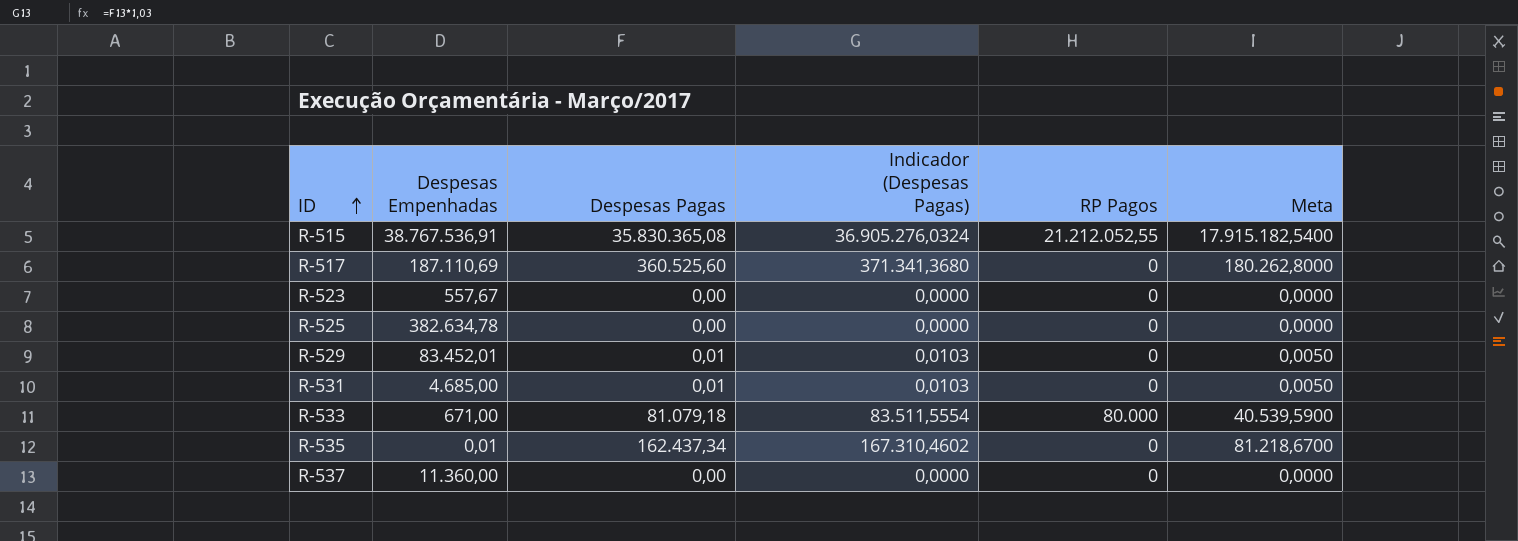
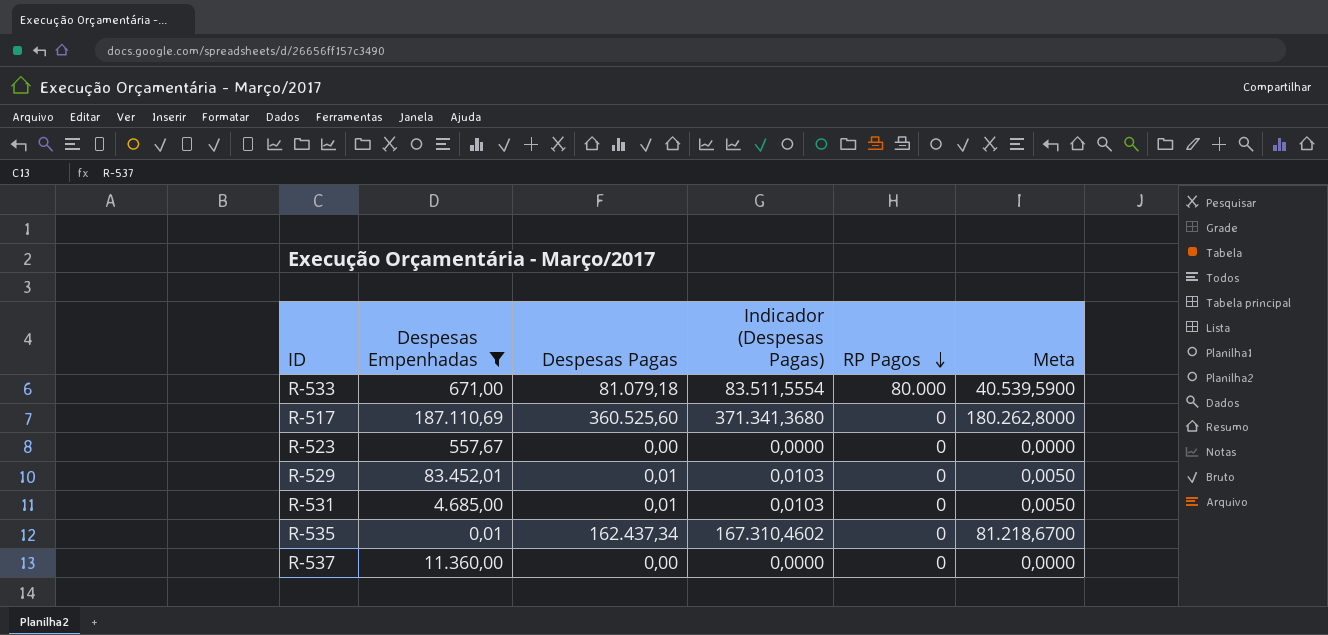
filter: none -> Despesas Empenhadas <= 187.110,69
row order: ID ascending -> RP Pagos descending

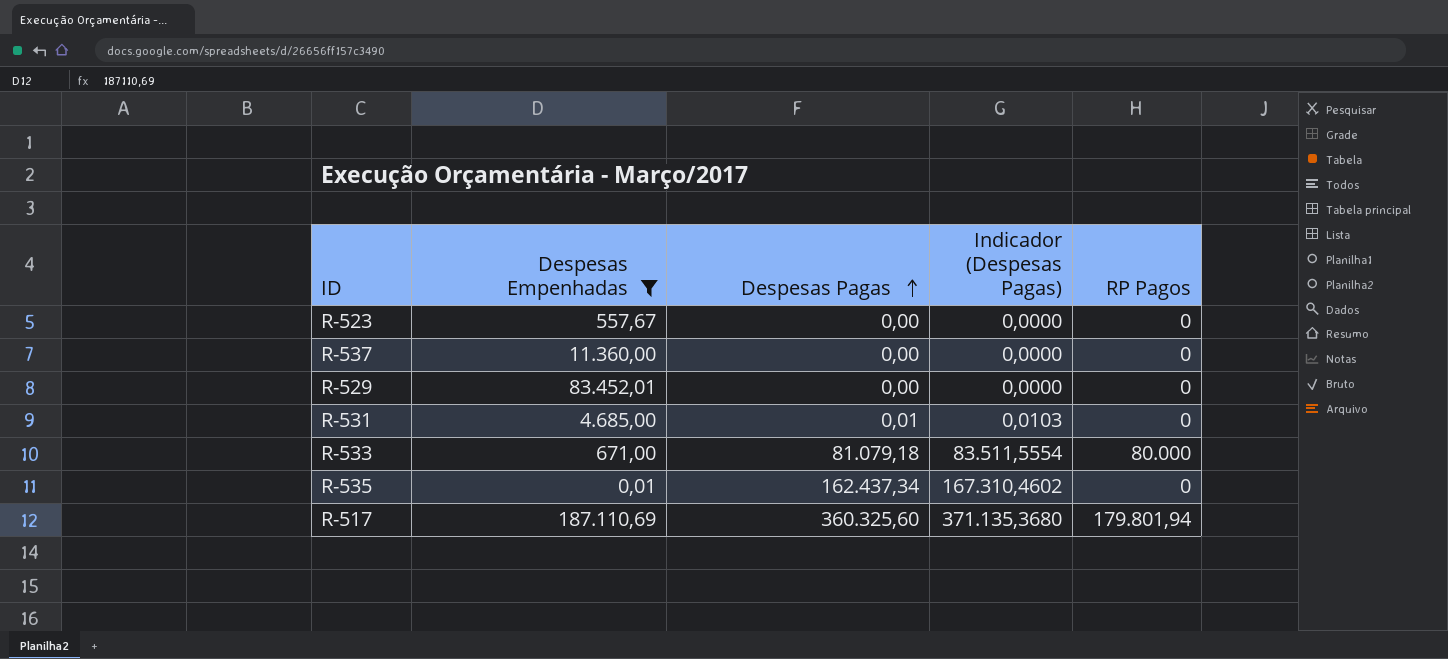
row order: RP Pagos descending -> Despesas Pagas ascending
column Meta | formula: [Despesas Pagas] * 0,5 -> none
R-529 | Despesas Pagas: 0,01 -> 0,00
R-529 | Indicador (Despesas Pagas): 0,0103 -> 0,0000
R-517 | Despesas Pagas: 360.525,60 -> 360.325,60
R-517 | Indicador (Despesas Pagas): 371.341,3680 -> 371.135,3680
R-517 | RP Pagos: 0 -> 179.801,94

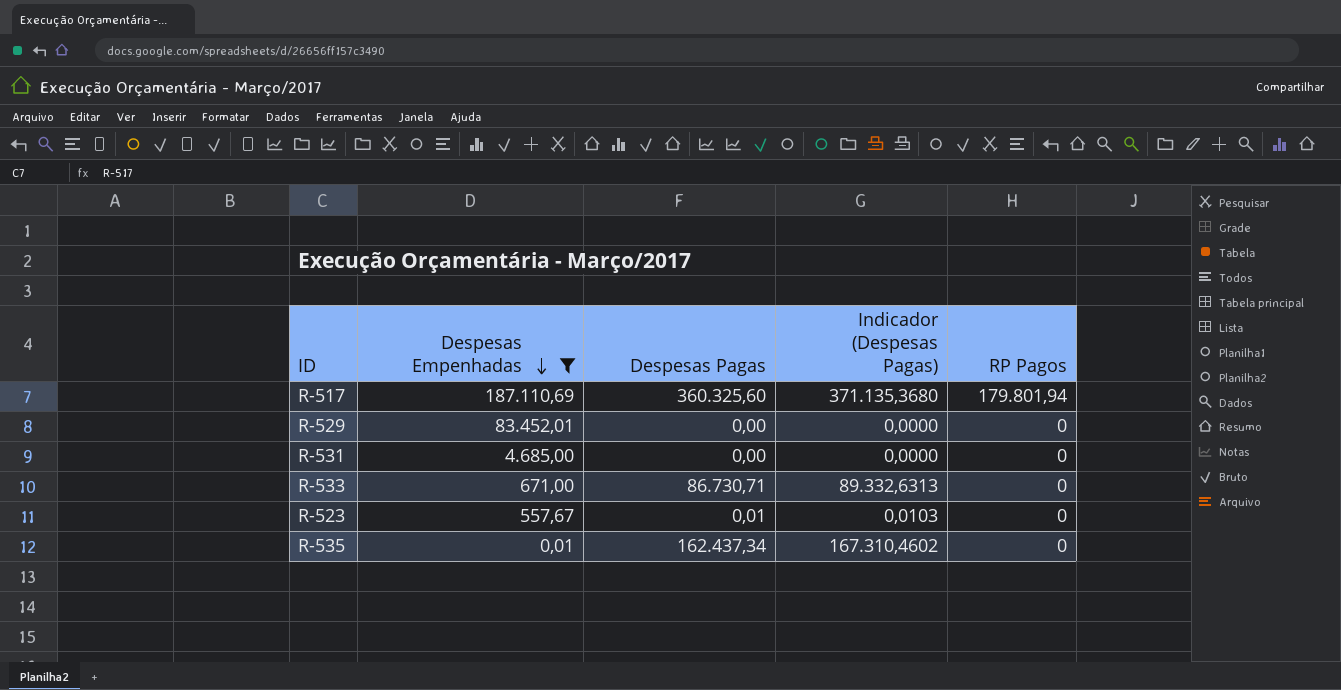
row order: Despesas Pagas ascending -> Despesas Empenhadas descending
row R-537: 11.360,00 | 0,00 | 0,0000 | 0 -> none
R-531 | Despesas Pagas: 0,01 -> 0,00
R-531 | Indicador (Despesas Pagas): 0,0103 -> 0,0000
R-533 | Despesas Pagas: 81.079,18 -> 86.730,71
R-533 | Indicador (Despesas Pagas): 83.511,5554 -> 89.332,6313
R-533 | RP Pagos: 80.000 -> 0
R-523 | Despesas Pagas: 0,00 -> 0,01
R-523 | Indicador (Despesas Pagas): 0,0000 -> 0,0103

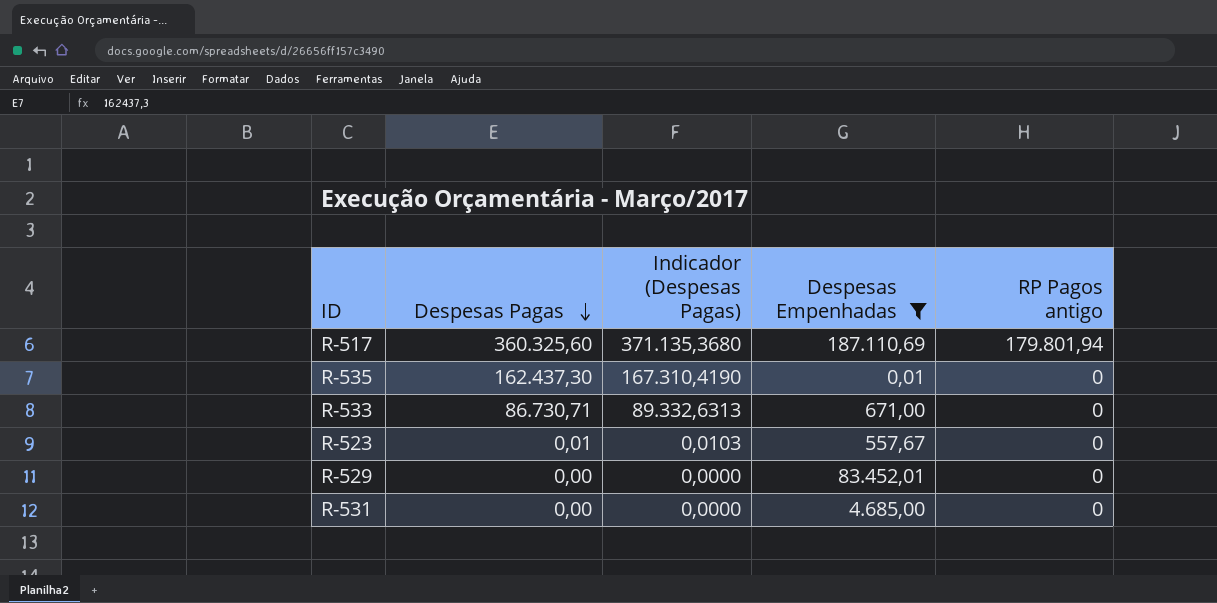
row order: Despesas Empenhadas descending -> Despesas Pagas descending
column Despesas Empenhadas | position: 2 -> 4
column name: RP Pagos -> RP Pagos antigo
R-535 | Despesas Pagas: 162.437,34 -> 162.437,30
R-535 | Indicador (Despesas Pagas): 167.310,4602 -> 167.310,4190

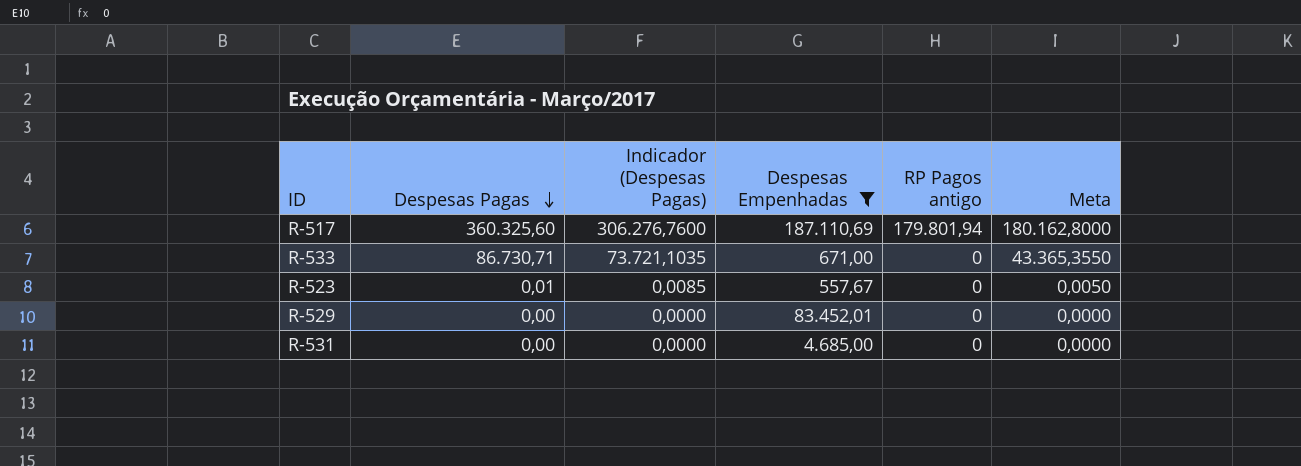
column Indicador (Despesas Pagas) | formula: [Despesas Pagas] * 1,03 -> [Despesas Pagas] * 0,85
column Meta | formula: none -> [Despesas Pagas] * 0,5
row R-535: 162.437,30 | 167.310,4190 | 0,01 | 0 -> none

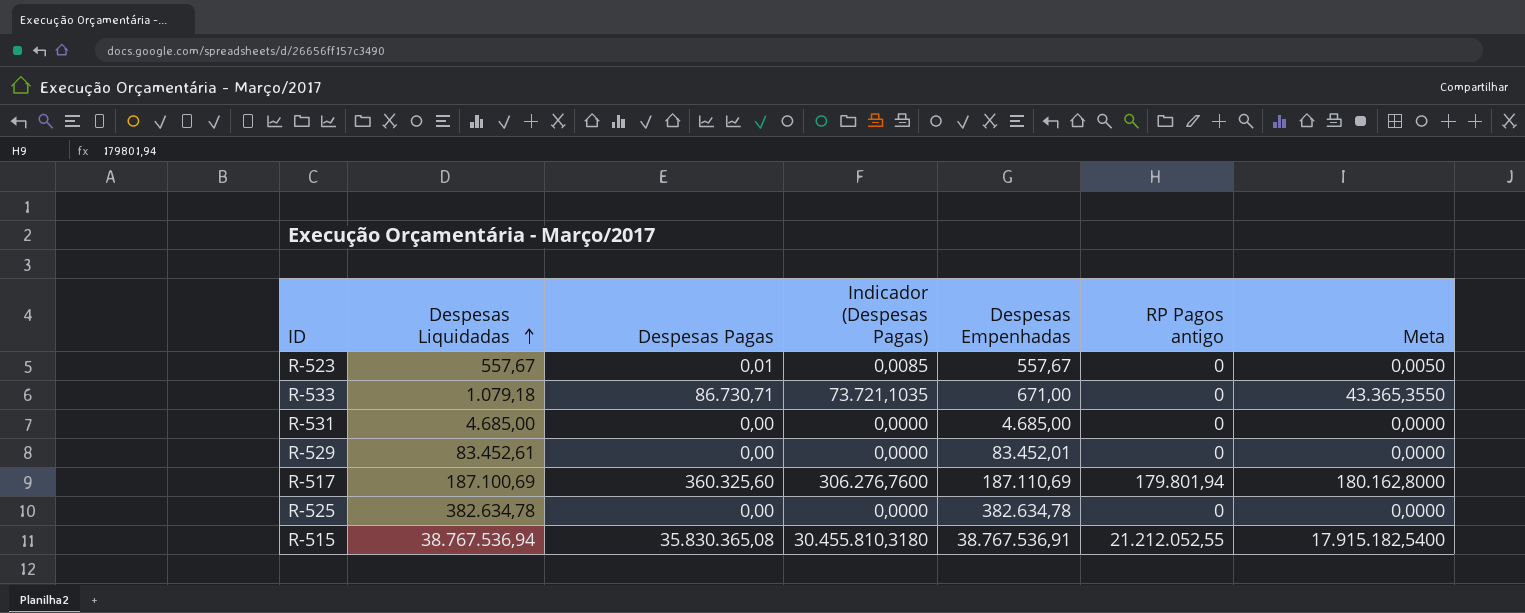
filter: Despesas Empenhadas <= 187.110,69 -> none
row order: Despesas Pagas descending -> Despesas Liquidadas ascending
column Despesas Liquidadas | position: none -> 2

